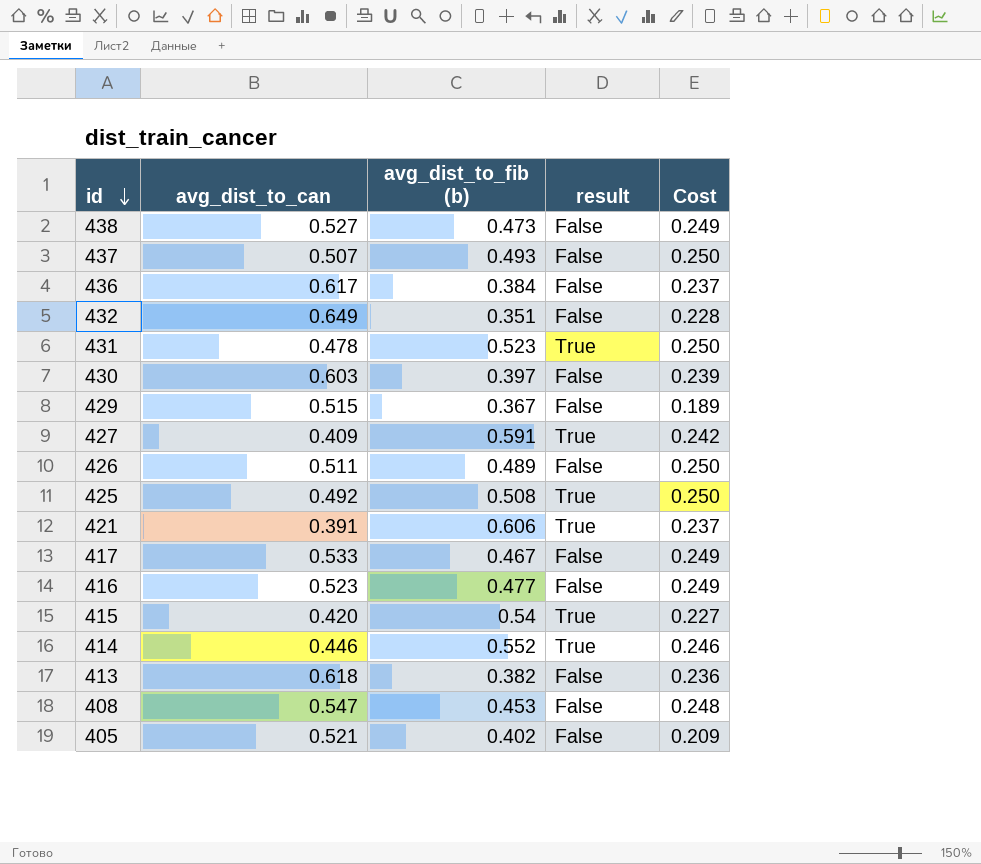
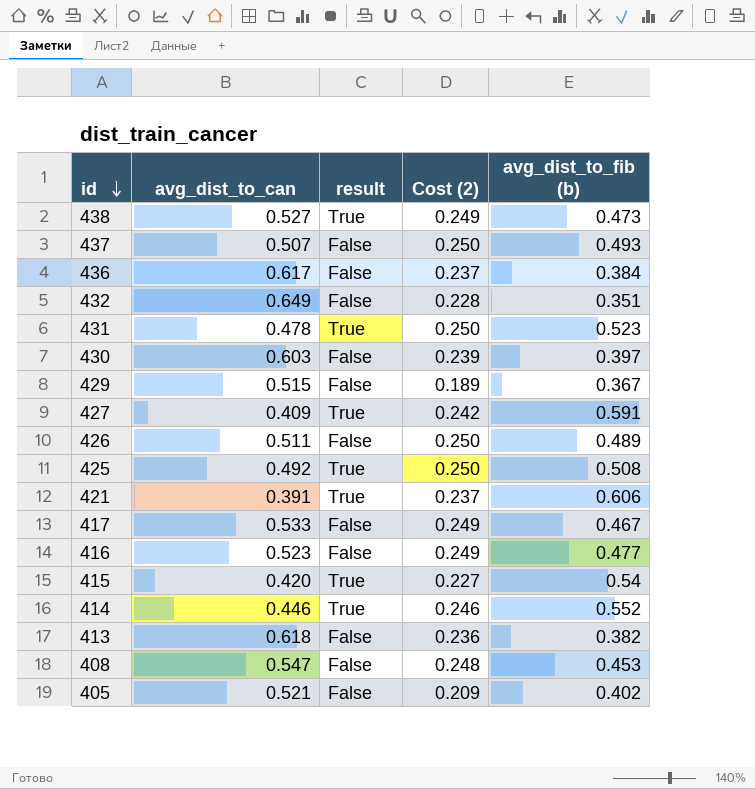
column name: Cost -> Cost (2)
column avg_dist_to_fib (b) | position: 3 -> 5
438 | result: False -> True

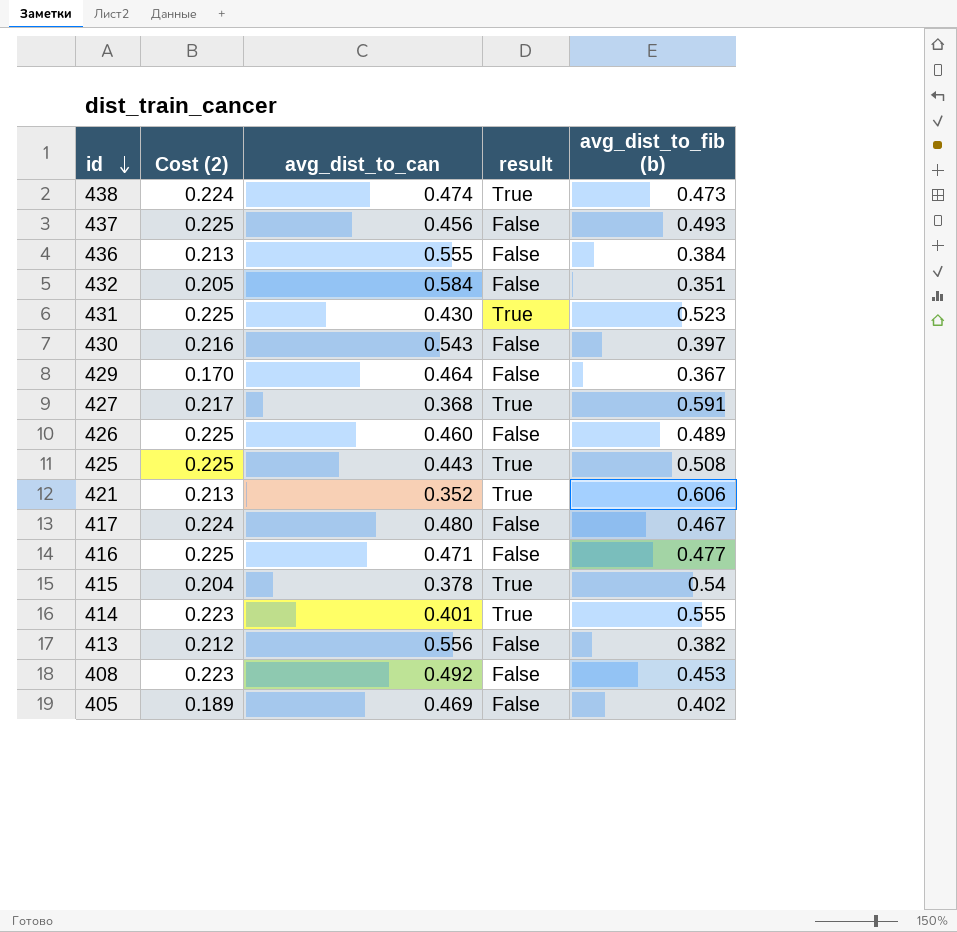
column Cost (2) | position: 4 -> 2
438 | Cost (2): 0.249 -> 0.224
438 | avg_dist_to_can: 0.527 -> 0.474
437 | Cost (2): 0.250 -> 0.225
437 | avg_dist_to_can: 0.507 -> 0.456
436 | Cost (2): 0.237 -> 0.213
436 | avg_dist_to_can: 0.617 -> 0.555
432 | Cost (2): 0.228 -> 0.205
432 | avg_dist_to_can: 0.649 -> 0.584
431 | Cost (2): 0.250 -> 0.225
431 | avg_dist_to_can: 0.478 -> 0.430
430 | Cost (2): 0.239 -> 0.216
430 | avg_dist_to_can: 0.603 -> 0.543
429 | Cost (2): 0.189 -> 0.170
429 | avg_dist_to_can: 0.515 -> 0.464
427 | Cost (2): 0.242 -> 0.217
427 | avg_dist_to_can: 0.409 -> 0.368
426 | Cost (2): 0.250 -> 0.225
426 | avg_dist_to_can: 0.511 -> 0.460
425 | Cost (2): 0.250 -> 0.225
425 | avg_dist_to_can: 0.492 -> 0.443
421 | Cost (2): 0.237 -> 0.213
421 | avg_dist_to_can: 0.391 -> 0.352
417 | Cost (2): 0.249 -> 0.224
417 | avg_dist_to_can: 0.533 -> 0.480
416 | Cost (2): 0.249 -> 0.225
416 | avg_dist_to_can: 0.523 -> 0.471
415 | Cost (2): 0.227 -> 0.204
415 | avg_dist_to_can: 0.420 -> 0.378
414 | Cost (2): 0.246 -> 0.223
414 | avg_dist_to_can: 0.446 -> 0.401
414 | avg_dist_to_fib (b): 0.552 -> 0.555
413 | Cost (2): 0.236 -> 0.212
413 | avg_dist_to_can: 0.618 -> 0.556
408 | Cost (2): 0.248 -> 0.223
408 | avg_dist_to_can: 0.547 -> 0.492
405 | Cost (2): 0.209 -> 0.189
405 | avg_dist_to_can: 0.521 -> 0.469

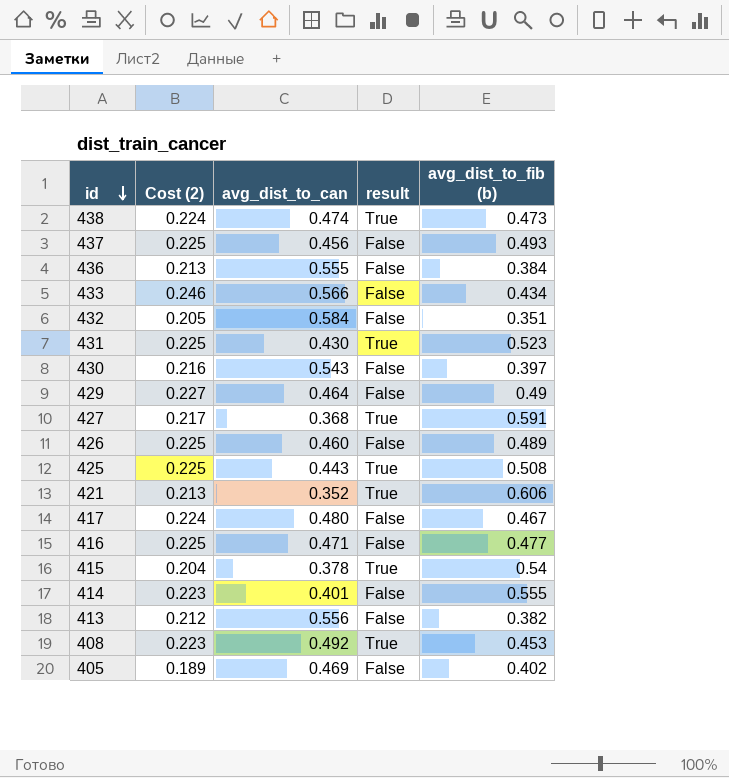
row 433: none -> 0.246 | 0.566 | False | 0.434
429 | Cost (2): 0.170 -> 0.227
429 | avg_dist_to_fib (b): 0.367 -> 0.49
414 | result: True -> False
408 | result: False -> True

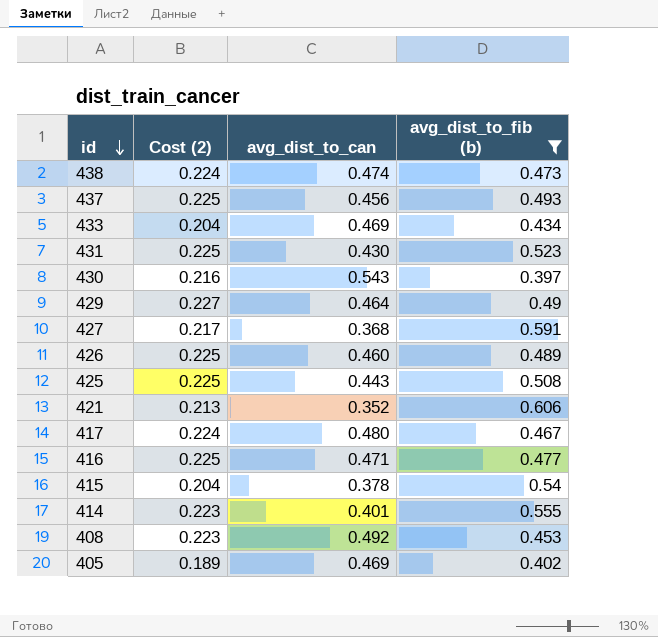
filter: none -> avg_dist_to_fib (b) >= 0.397
column result | position: 4 -> none
433 | Cost (2): 0.246 -> 0.204
433 | avg_dist_to_can: 0.566 -> 0.469

